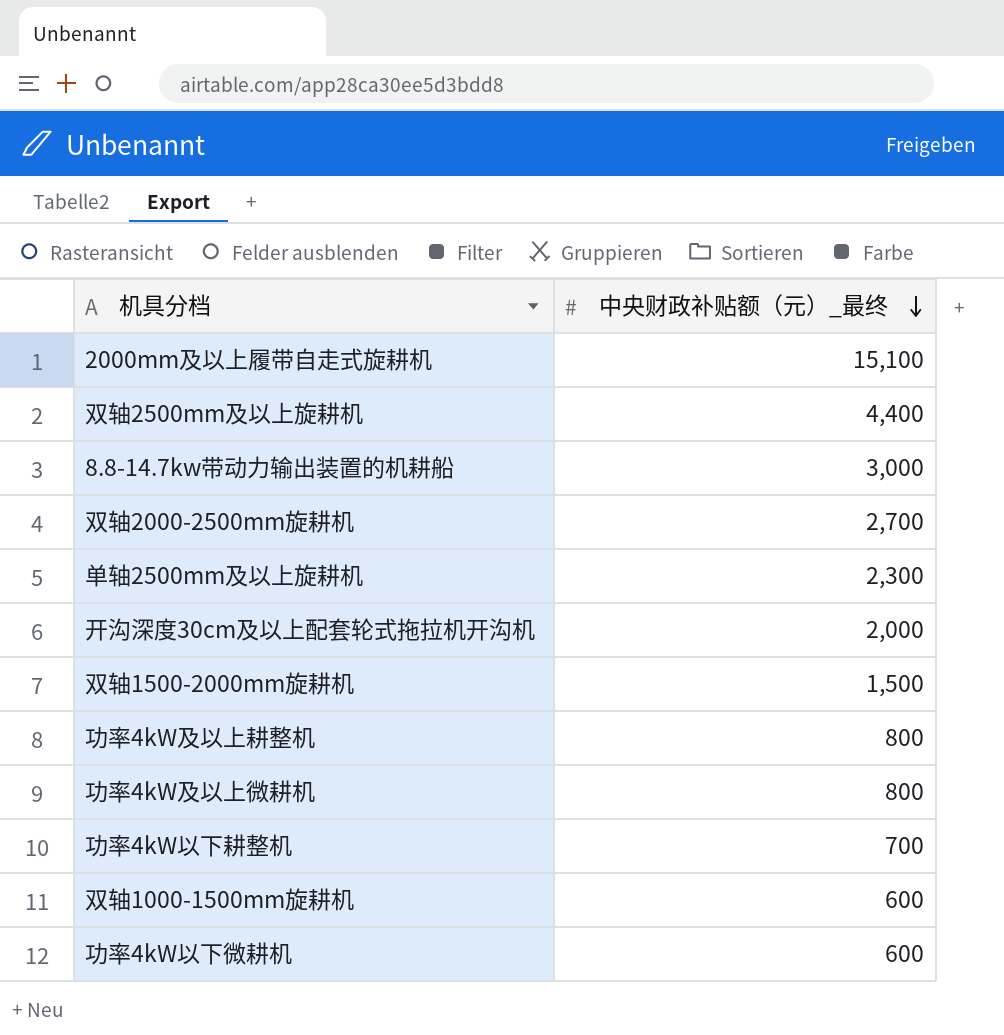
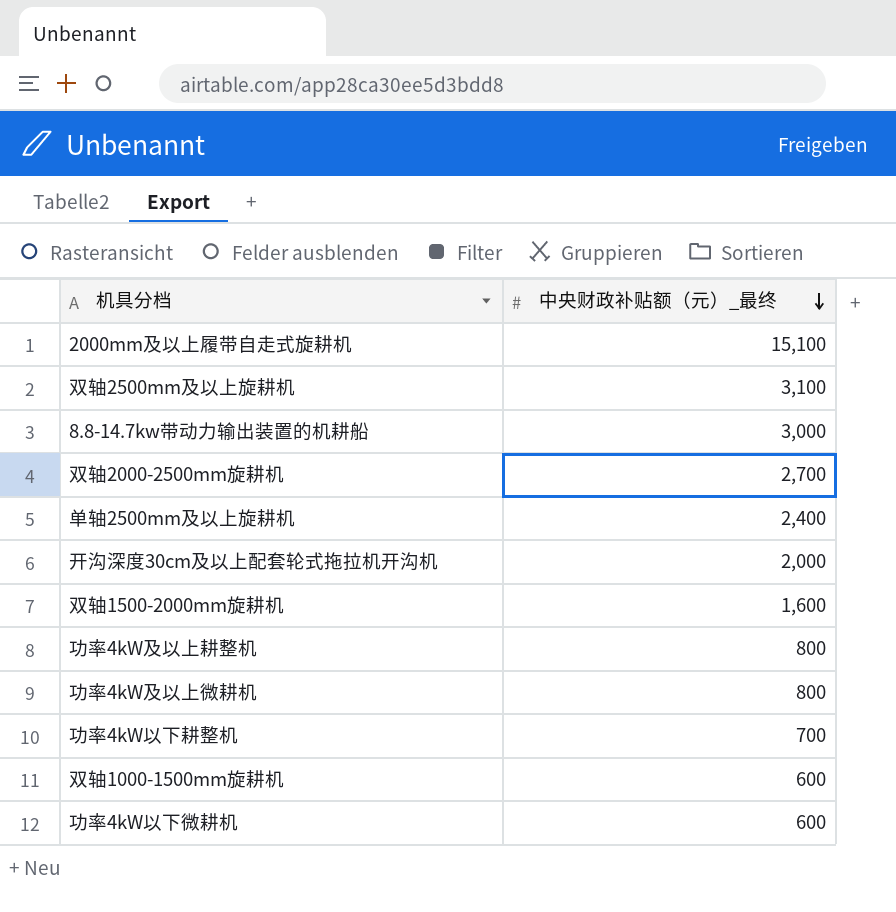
双轴2500mm及以上旋耕机 | 中央财政补贴额（元）_最终: 4,400 -> 3,100
单轴2500mm及以上旋耕机 | 中央财政补贴额（元）_最终: 2,300 -> 2,400
双轴1500-2000mm旋耕机 | 中央财政补贴额（元）_最终: 1,500 -> 1,600

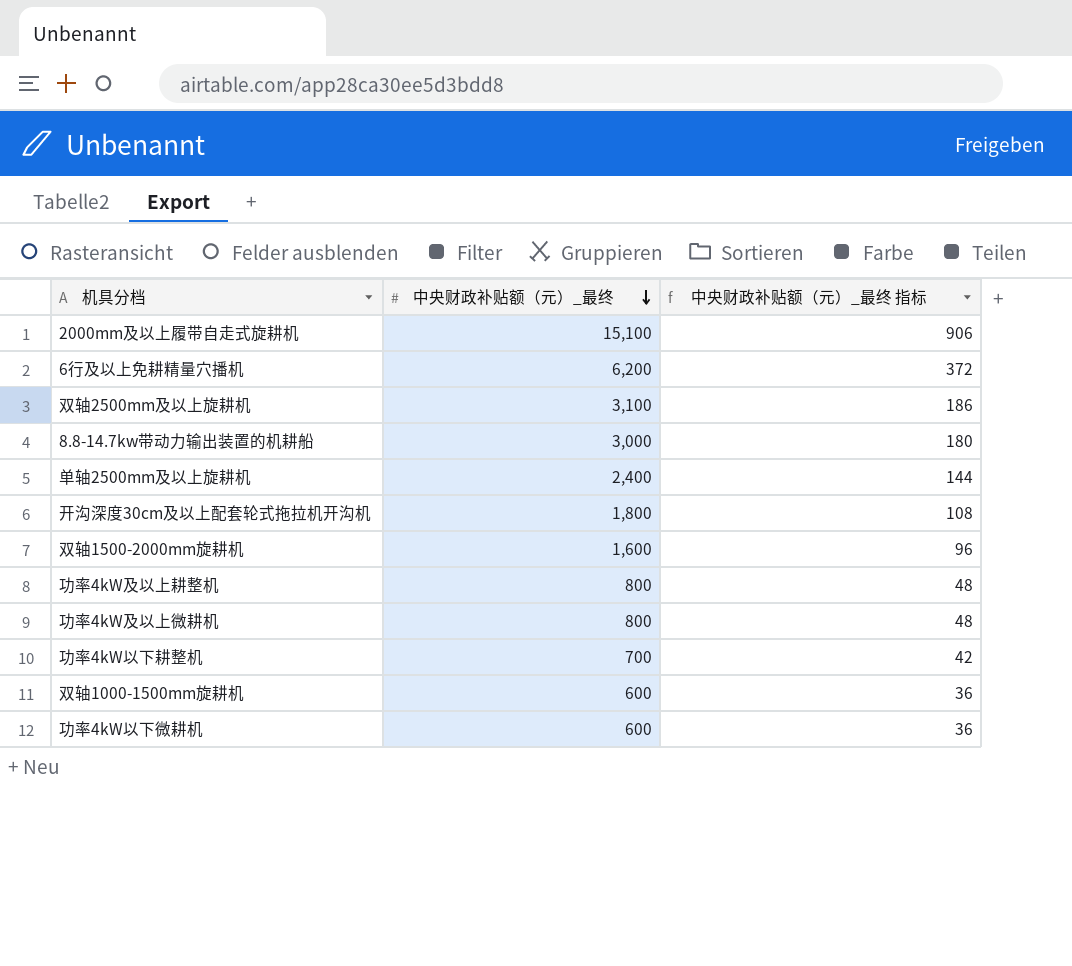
column 中央财政补贴额（元）_最终 指标 | formula: none -> [中央财政补贴额（元）_最终] * 0.06
row 双轴2000-2500mm旋耕机: 2,700 -> none
row 6行及以上免耕精量穴播机: none -> 6,200 | 372
开沟深度30cm及以上配套轮式拖拉机开沟机 | 中央财政补贴额（元）_最终: 2,000 -> 1,800

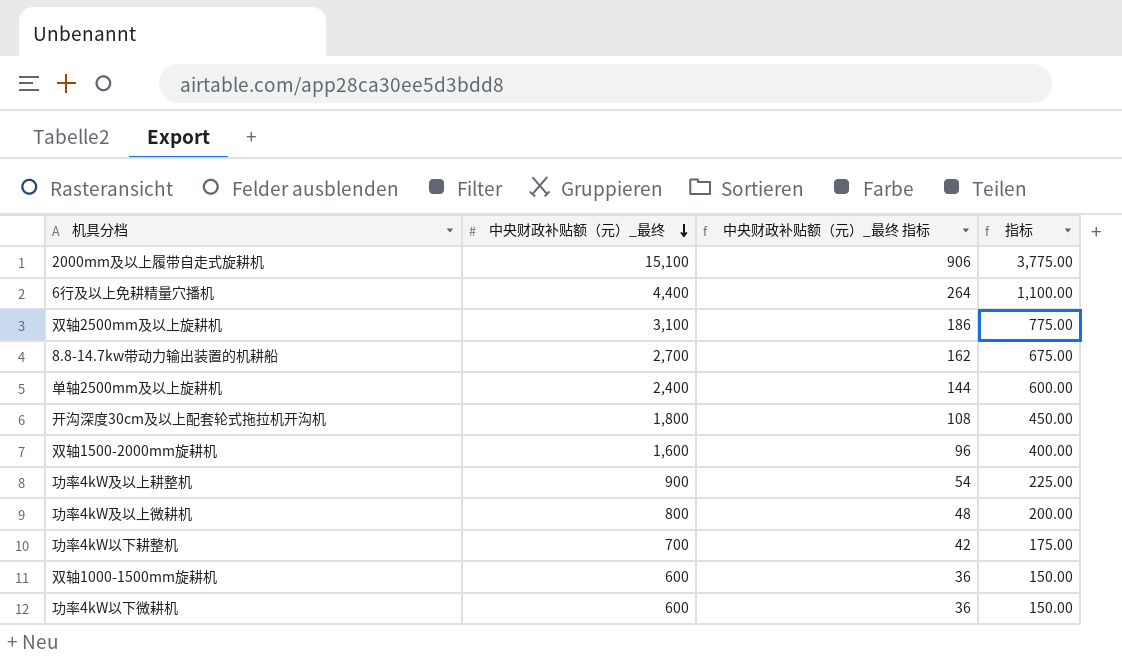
column 指标 | formula: none -> [中央财政补贴额（元）_最终] * 0.25
6行及以上免耕精量穴播机 | 中央财政补贴额（元）_最终: 6,200 -> 4,400
6行及以上免耕精量穴播机 | 中央财政补贴额（元）_最终 指标: 372 -> 264
8.8-14.7kw带动力输出装置的机耕船 | 中央财政补贴额（元）_最终: 3,000 -> 2,700
8.8-14.7kw带动力输出装置的机耕船 | 中央财政补贴额（元）_最终 指标: 180 -> 162
功率4kW及以上耕整机 | 中央财政补贴额（元）_最终: 800 -> 900
功率4kW及以上耕整机 | 中央财政补贴额（元）_最终 指标: 48 -> 54

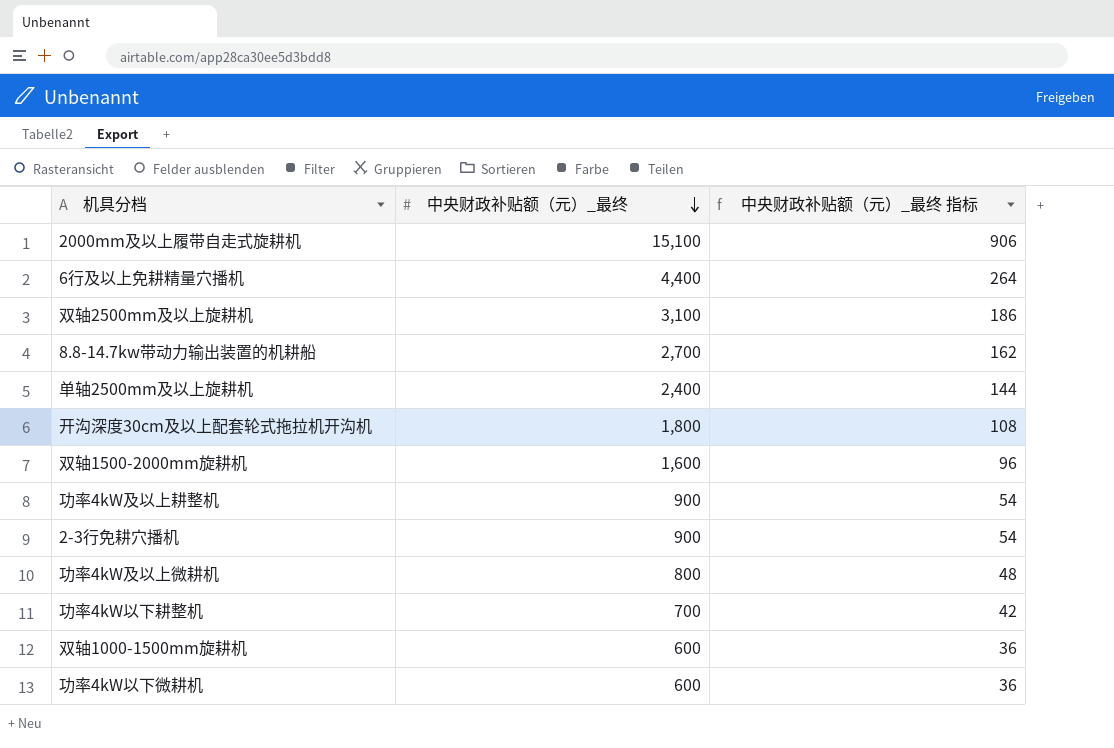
column 指标 | formula: [中央财政补贴额（元）_最终] * 0.25 -> none
row 2-3行免耕穴播机: none -> 900 | 54

